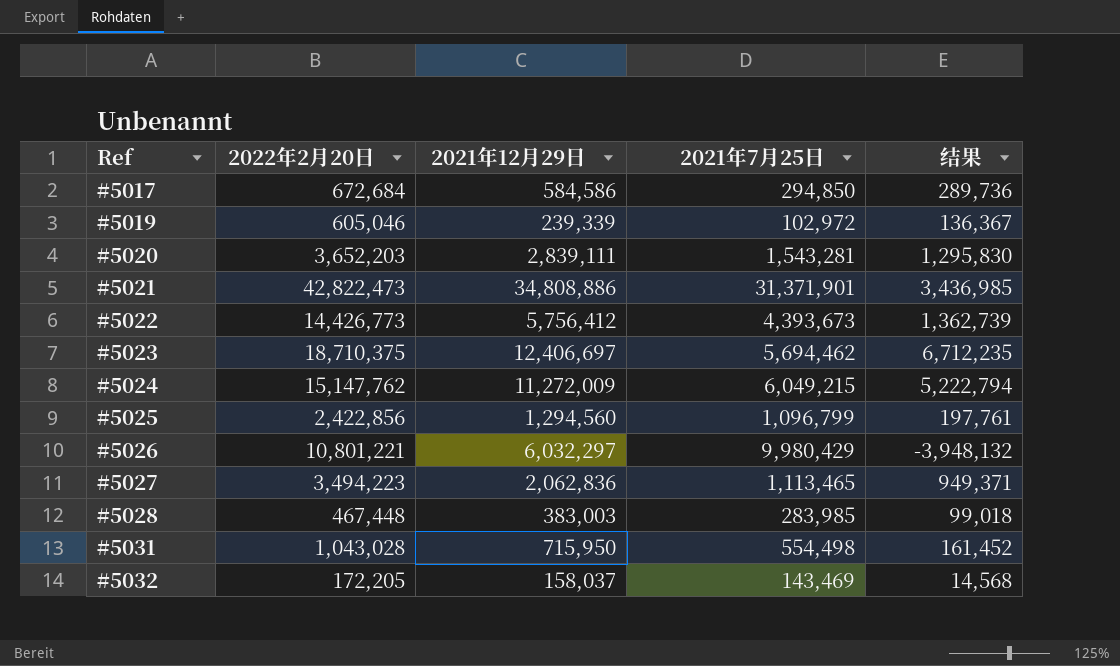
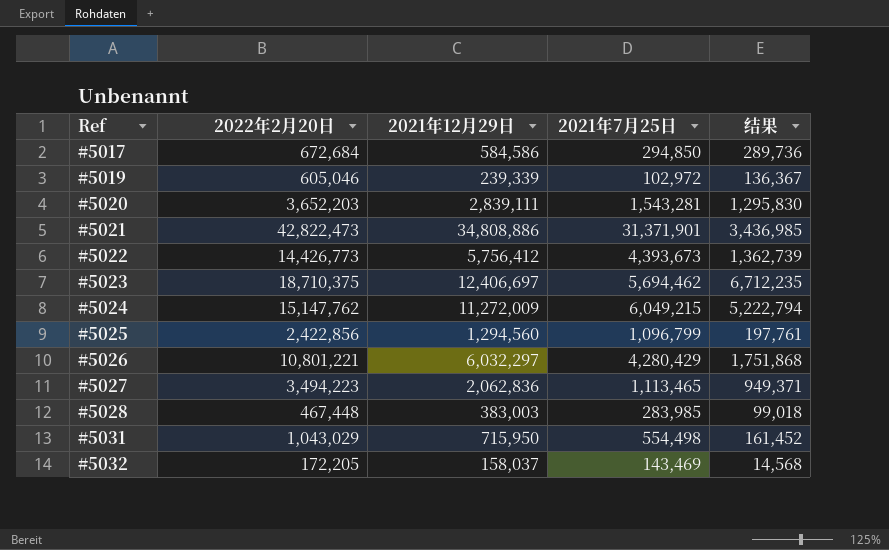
#5026 | 2021年7月25日: 9,980,429 -> 4,280,429
#5026 | 结果: -3,948,132 -> 1,751,868
#5031 | 2022年2月20日: 1,043,028 -> 1,043,029

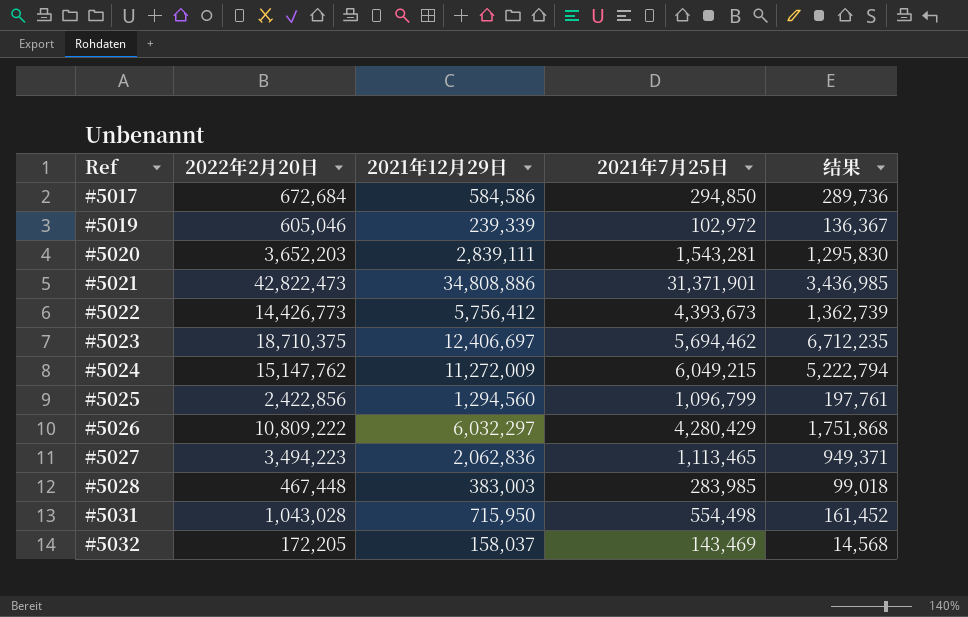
#5026 | 2022年2月20日: 10,801,221 -> 10,809,222
#5031 | 2022年2月20日: 1,043,029 -> 1,043,028

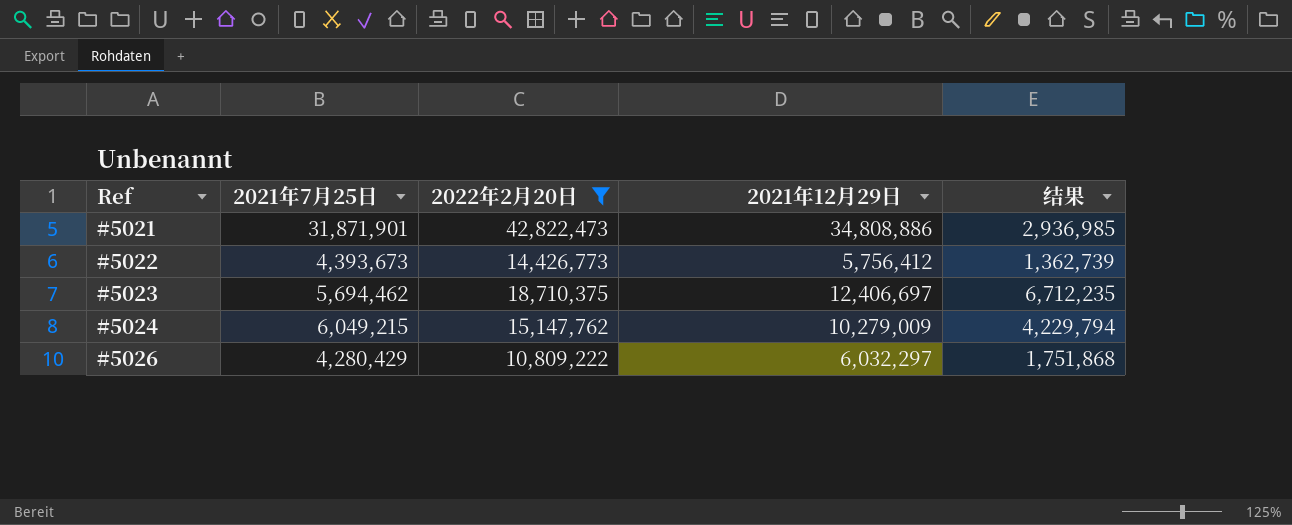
filter: none -> 2022年2月20日 >= 10,809,222
column 2021年7月25日 | position: 4 -> 2
#5021 | 2021年7月25日: 31,371,901 -> 31,871,901
#5021 | 结果: 3,436,985 -> 2,936,985
#5024 | 2021年12月29日: 11,272,009 -> 10,279,009
#5024 | 结果: 5,222,794 -> 4,229,794

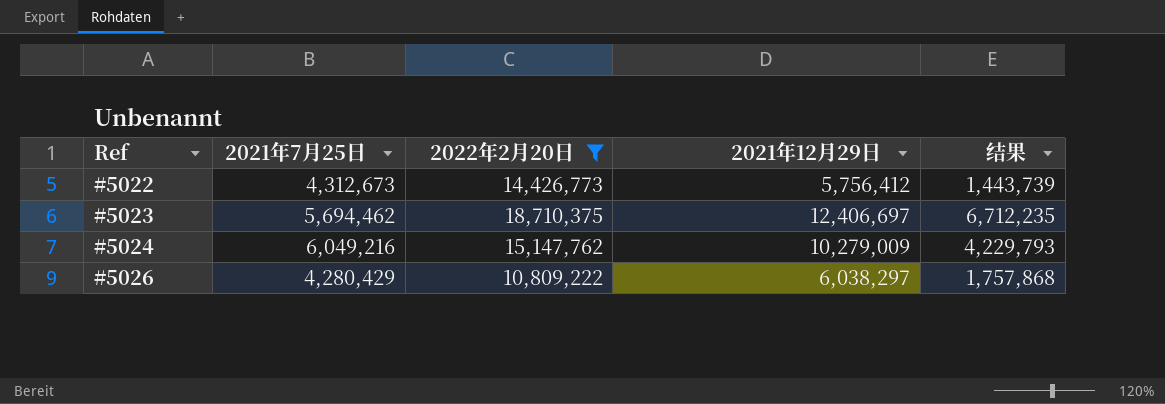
row #5021: 31,871,901 | 42,822,473 | 34,808,886 | 2,936,985 -> none
#5022 | 2021年7月25日: 4,393,673 -> 4,312,673
#5022 | 结果: 1,362,739 -> 1,443,739
#5024 | 2021年7月25日: 6,049,215 -> 6,049,216
#5024 | 结果: 4,229,794 -> 4,229,793
#5026 | 2021年12月29日: 6,032,297 -> 6,038,297
#5026 | 结果: 1,751,868 -> 1,757,868

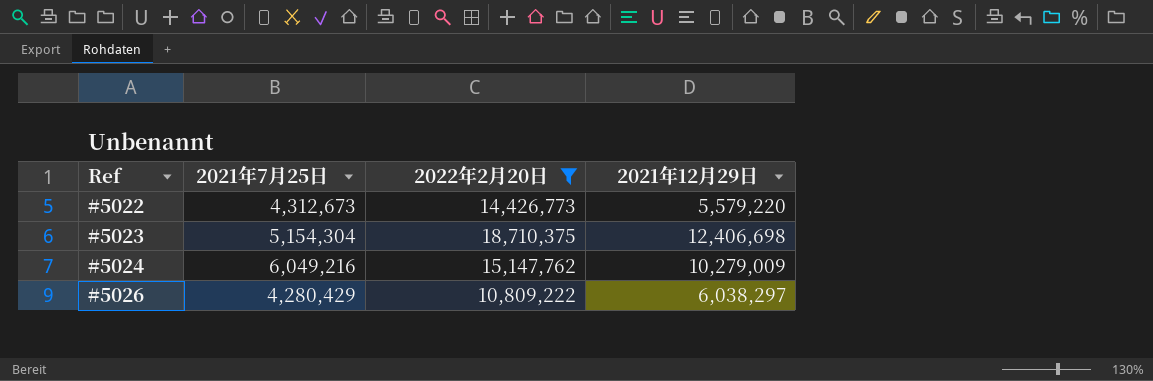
column 结果 | formula: [2021年12月29日] - [2021年7月25日] -> none
#5022 | 2021年12月29日: 5,756,412 -> 5,579,220
#5023 | 2021年7月25日: 5,694,462 -> 5,154,304
#5023 | 2021年12月29日: 12,406,697 -> 12,406,698

